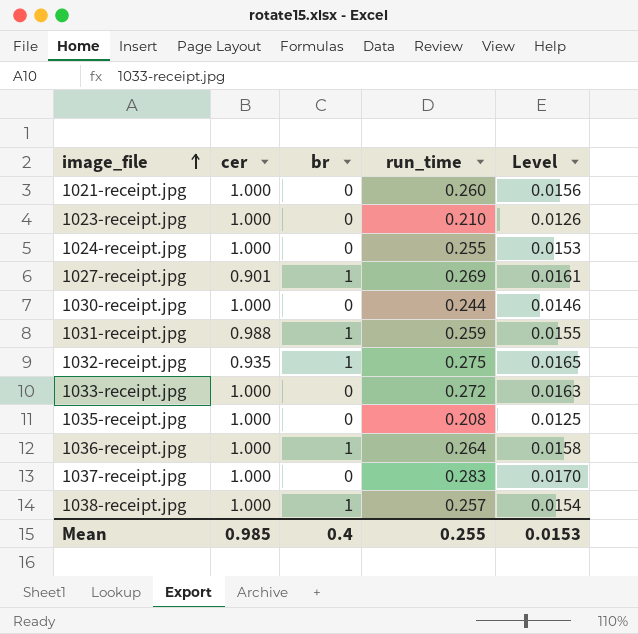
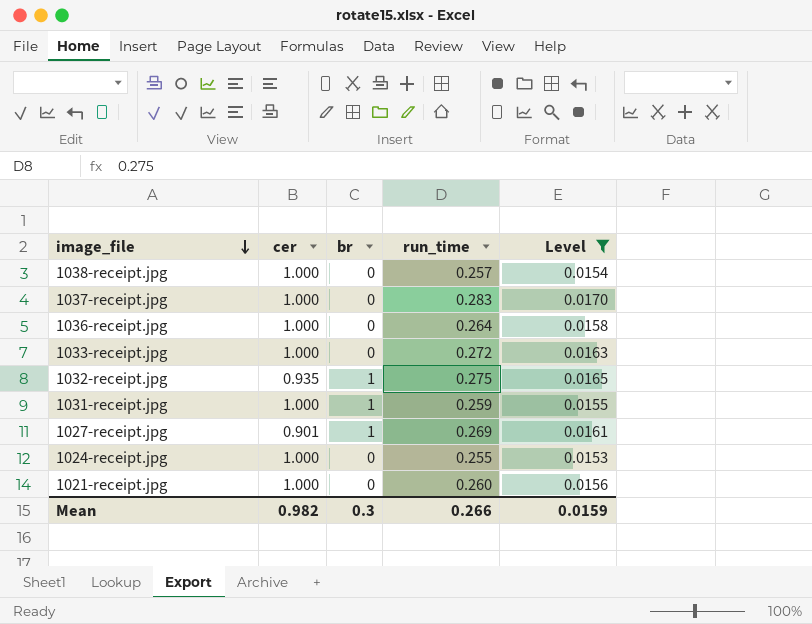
filter: none -> Level >= 0.0153
row order: image_file ascending -> image_file descending
1038-receipt.jpg | br: 1 -> 0
1036-receipt.jpg | br: 1 -> 0
1031-receipt.jpg | cer: 0.988 -> 1.000
Mean | cer: 0.985 -> 0.982
Mean | br: 0.4 -> 0.3
Mean | run_time: 0.255 -> 0.266
Mean | Level: 0.0153 -> 0.0159

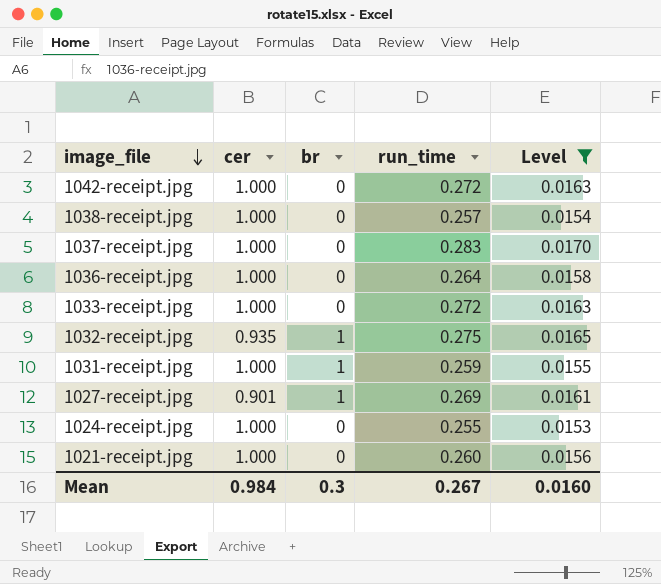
row 1042-receipt.jpg: none -> 1.000 | 0 | 0.272 | 0.0163
Mean | cer: 0.982 -> 0.984
Mean | run_time: 0.266 -> 0.267
Mean | Level: 0.0159 -> 0.0160

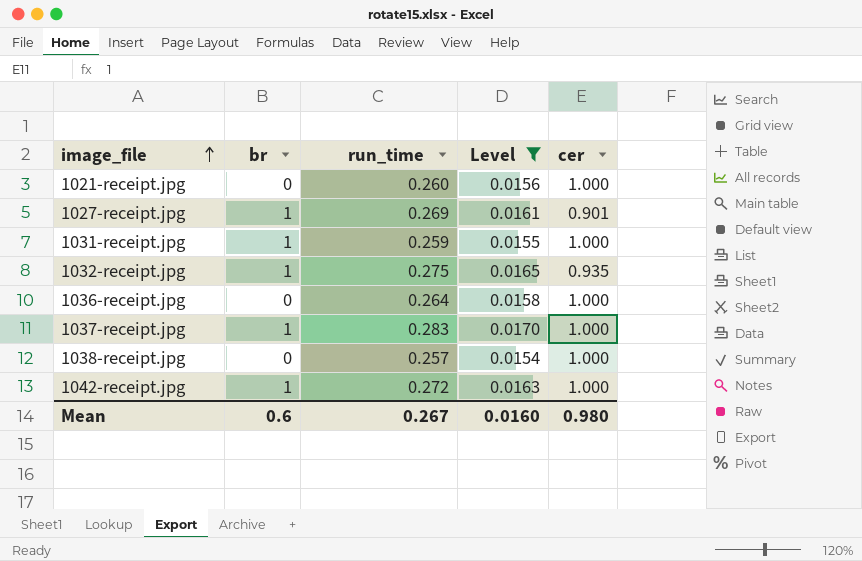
row order: image_file descending -> image_file ascending
column cer | position: 2 -> 5
row 1033-receipt.jpg: 1.000 | 0 | 0.272 | 0.0163 -> none
row 1024-receipt.jpg: 1.000 | 0 | 0.255 | 0.0153 -> none
1037-receipt.jpg | br: 0 -> 1
1042-receipt.jpg | br: 0 -> 1
Mean | br: 0.3 -> 0.6
Mean | cer: 0.984 -> 0.980

